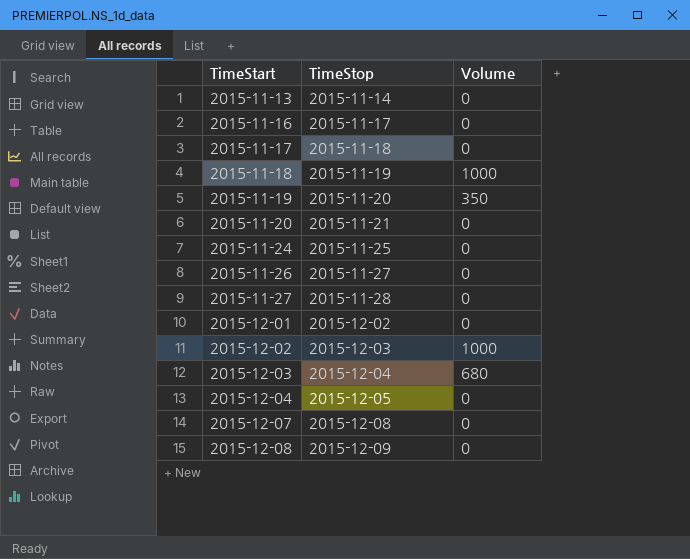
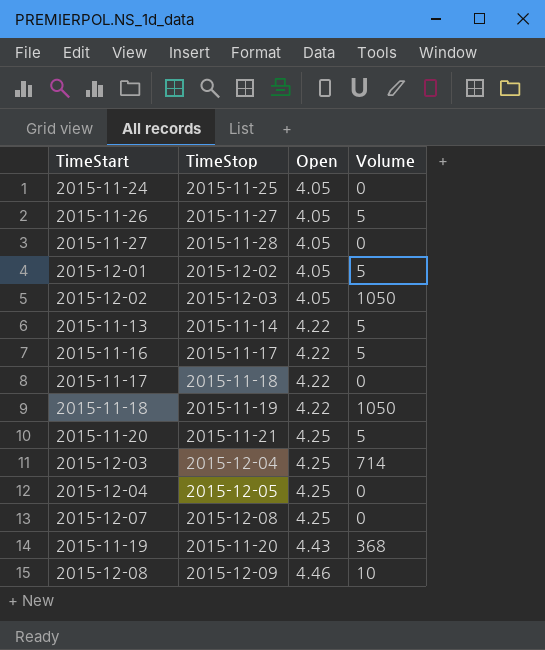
row order: TimeStart ascending -> Open ascending
column Open | position: none -> 3
2015-11-26 | Volume: 0 -> 5
2015-12-01 | Volume: 0 -> 5
2015-12-02 | Volume: 1000 -> 1050
2015-11-13 | Volume: 0 -> 5
2015-11-16 | Volume: 0 -> 5
2015-11-18 | Volume: 1000 -> 1050
2015-11-20 | Volume: 0 -> 5
2015-12-03 | Volume: 680 -> 714
2015-11-19 | Volume: 350 -> 368
2015-12-08 | Volume: 0 -> 10

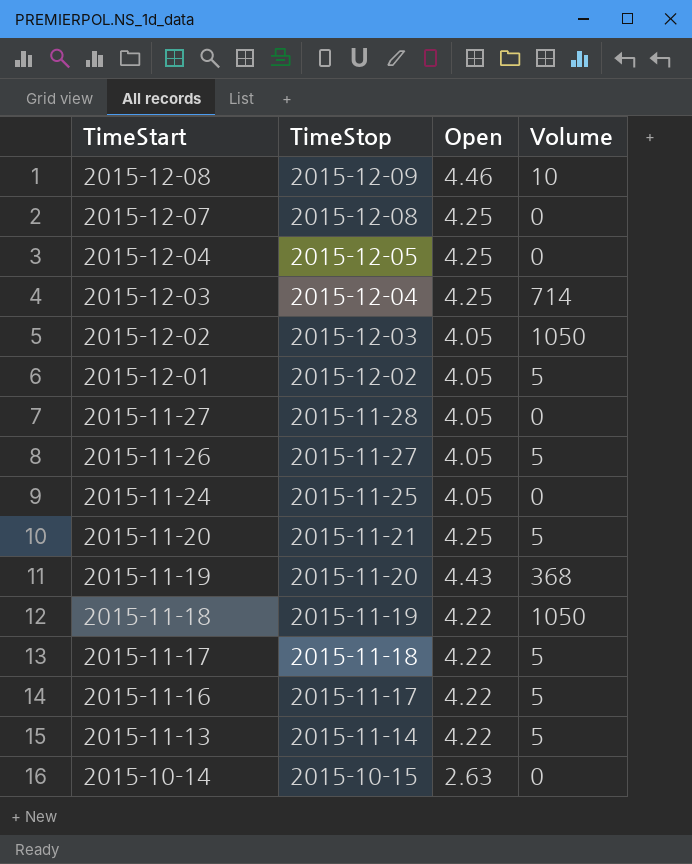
row order: Open ascending -> TimeStart descending
2015-11-17 | Volume: 0 -> 5
row 2015-10-14: none -> 2015-10-15 | 2.63 | 0

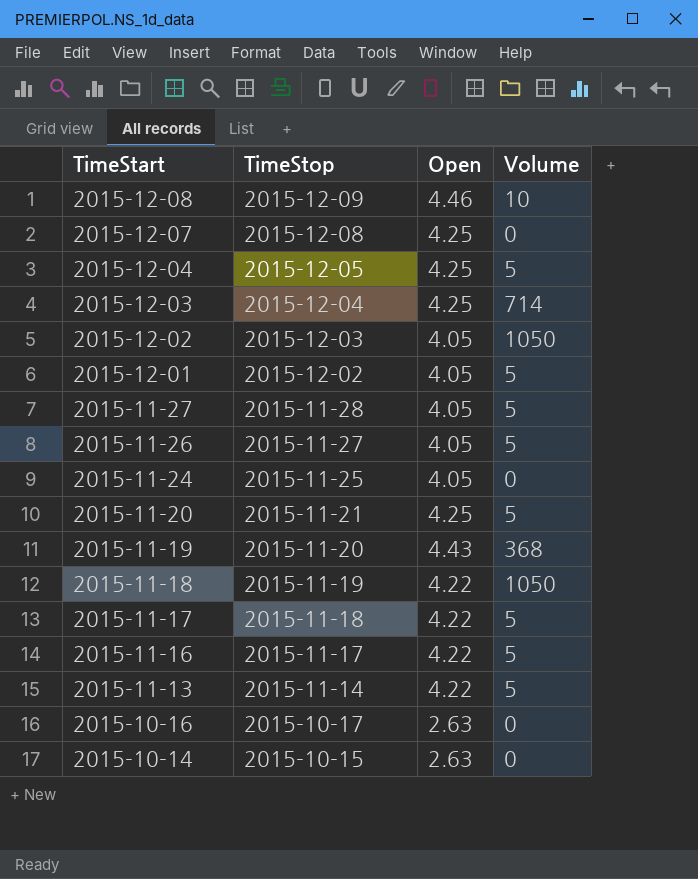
2015-12-04 | Volume: 0 -> 5
2015-11-27 | Volume: 0 -> 5
row 2015-10-16: none -> 2015-10-17 | 2.63 | 0

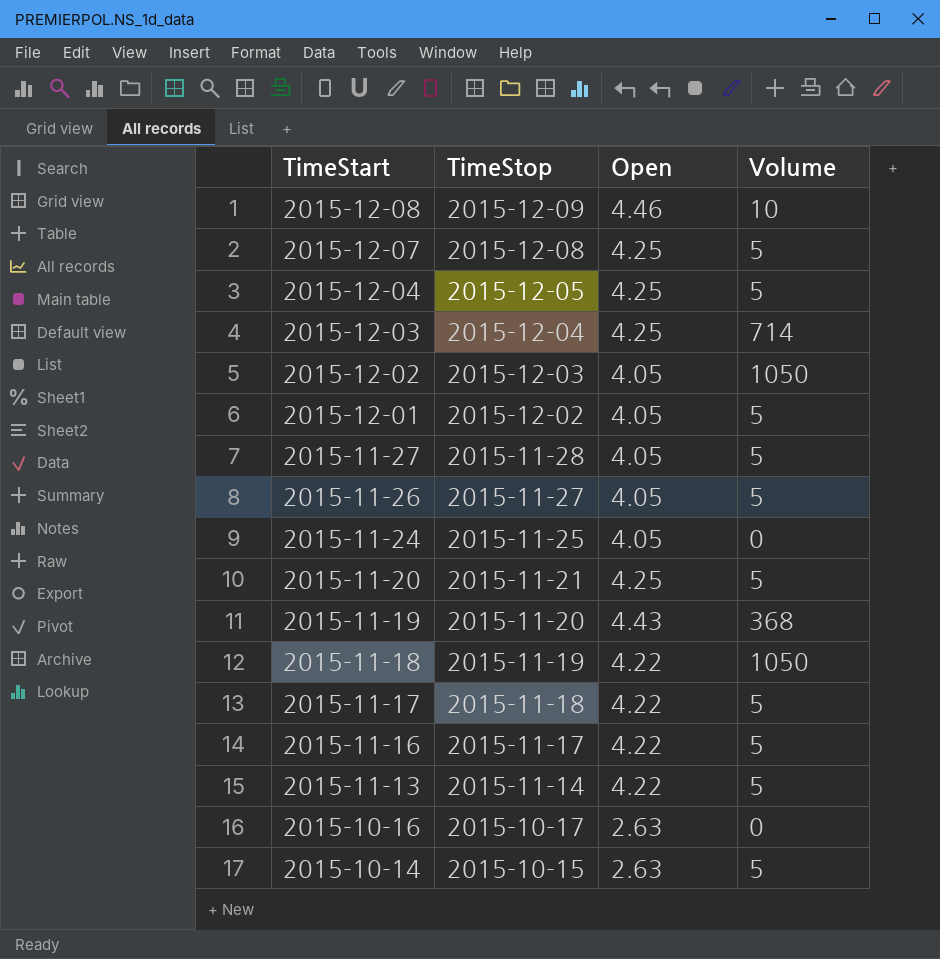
2015-12-07 | Volume: 0 -> 5
2015-10-14 | Volume: 0 -> 5

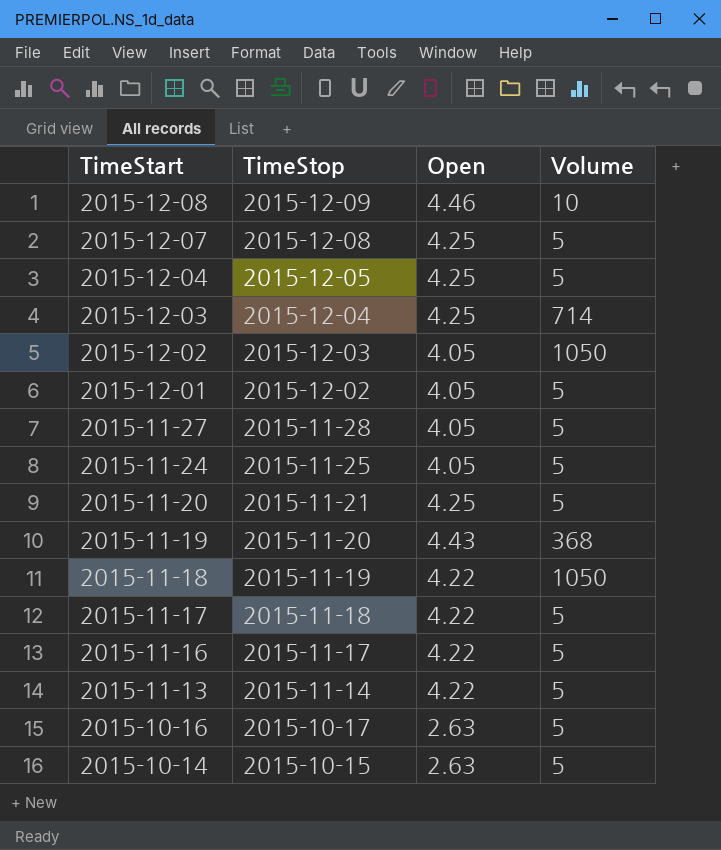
row 2015-11-26: 2015-11-27 | 4.05 | 5 -> none
2015-11-24 | Volume: 0 -> 5
2015-10-16 | Volume: 0 -> 5

